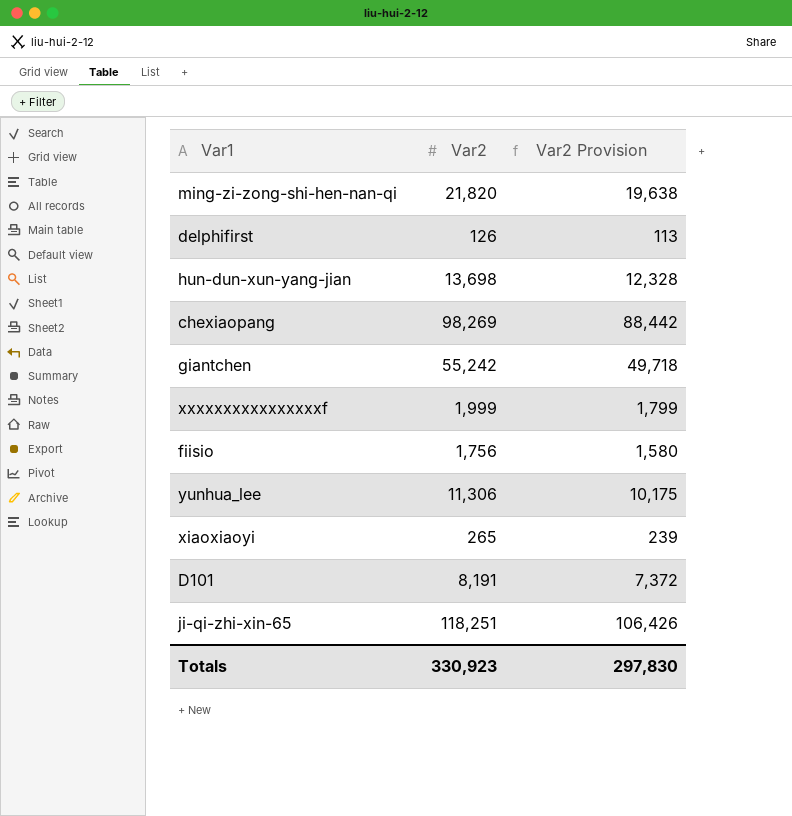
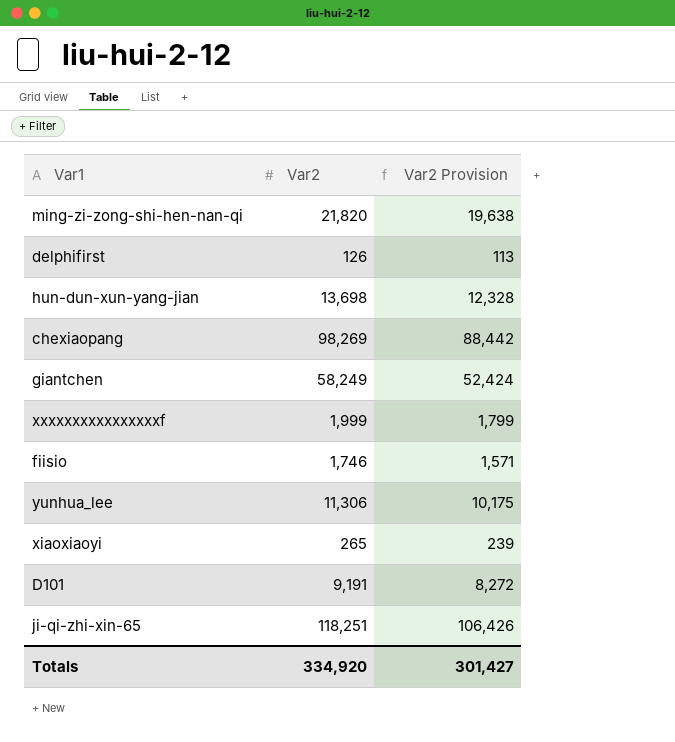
giantchen | Var2: 55,242 -> 58,249
giantchen | Var2 Provision: 49,718 -> 52,424
fiisio | Var2: 1,756 -> 1,746
fiisio | Var2 Provision: 1,580 -> 1,571
D101 | Var2: 8,191 -> 9,191
D101 | Var2 Provision: 7,372 -> 8,272
Totals | Var2: 330,923 -> 334,920
Totals | Var2 Provision: 297,830 -> 301,427

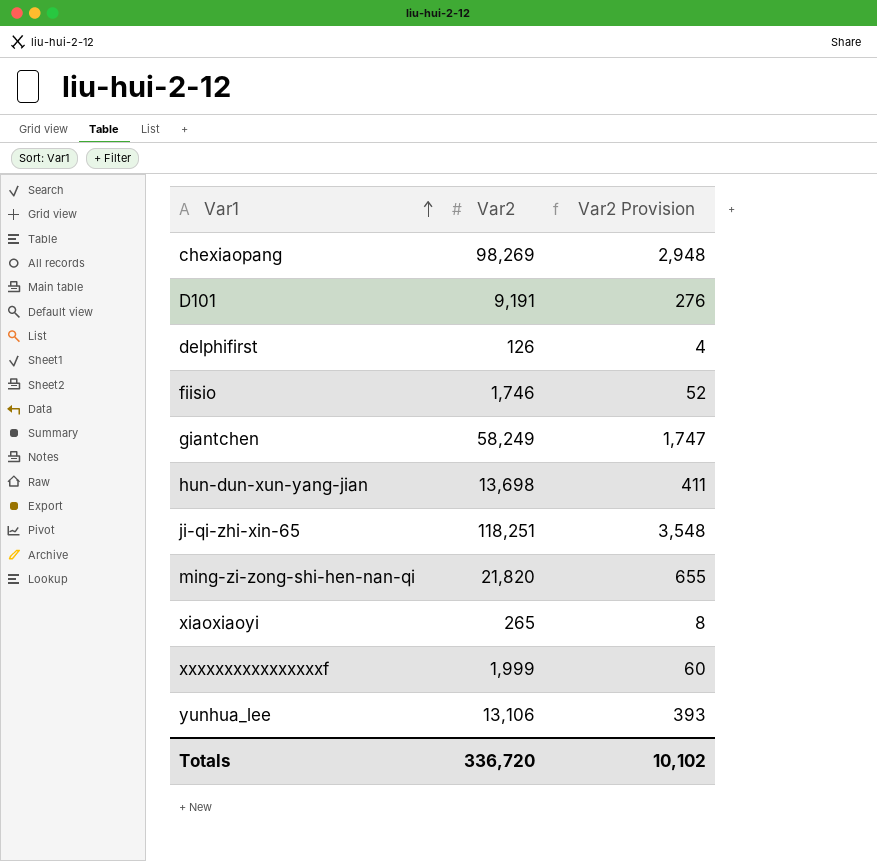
row order: none -> Var1 ascending
column Var2 Provision | formula: [Var2] * 0.9 -> [Var2] * 0.03
yunhua_lee | Var2: 11,306 -> 13,106
Totals | Var2: 334,920 -> 336,720
Totals | Var2 Provision: 301,427 -> 10,102

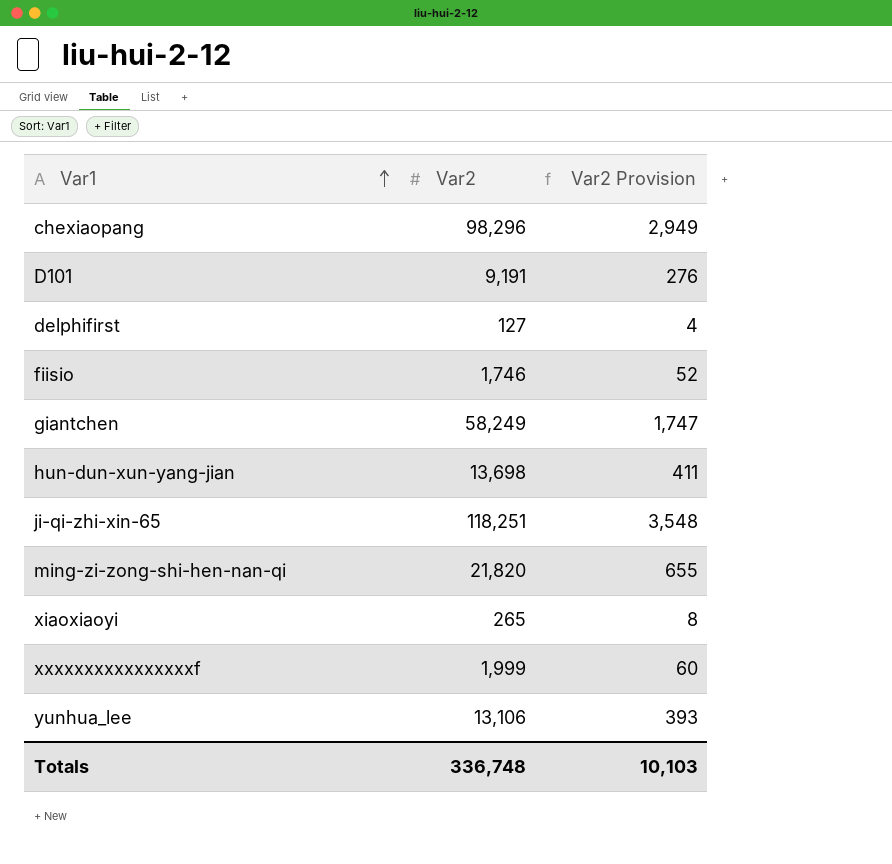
chexiaopang | Var2: 98,269 -> 98,296
chexiaopang | Var2 Provision: 2,948 -> 2,949
delphifirst | Var2: 126 -> 127
Totals | Var2: 336,720 -> 336,748
Totals | Var2 Provision: 10,102 -> 10,103

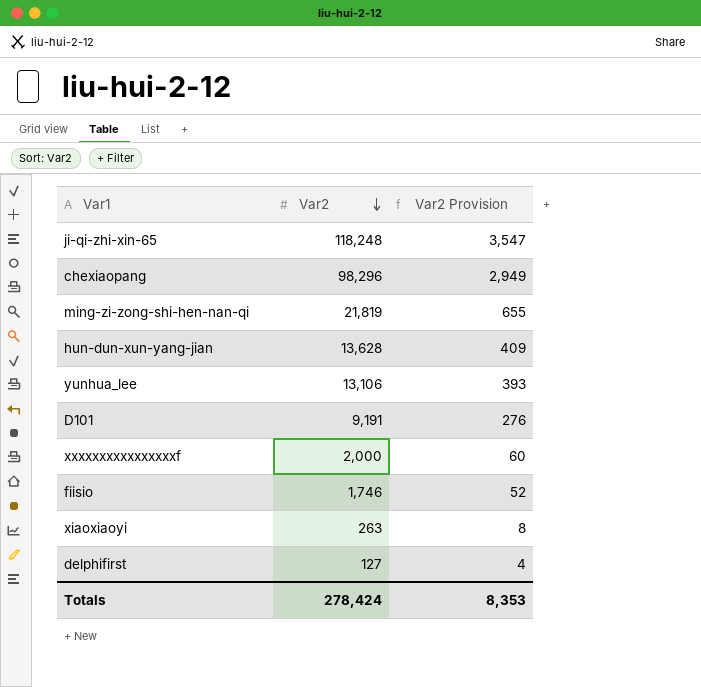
row order: Var1 ascending -> Var2 descending
row giantchen: 58,249 | 1,747 -> none
ji-qi-zhi-xin-65 | Var2: 118,251 -> 118,248
ji-qi-zhi-xin-65 | Var2 Provision: 3,548 -> 3,547
ming-zi-zong-shi-hen-nan-qi | Var2: 21,820 -> 21,819
hun-dun-xun-yang-jian | Var2: 13,698 -> 13,628
hun-dun-xun-yang-jian | Var2 Provision: 411 -> 409
xxxxxxxxxxxxxxxxf | Var2: 1,999 -> 2,000
xiaoxiaoyi | Var2: 265 -> 263
Totals | Var2: 336,748 -> 278,424
Totals | Var2 Provision: 10,103 -> 8,353

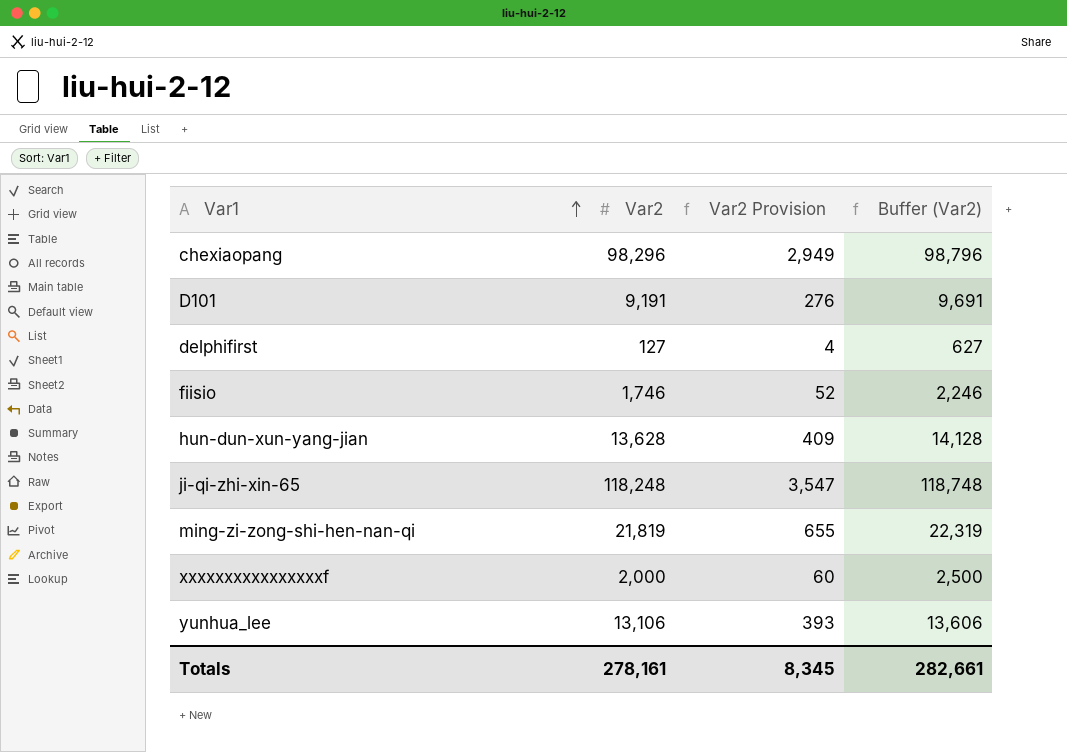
row order: Var2 descending -> Var1 ascending
column Buffer (Var2) | formula: none -> [Var2] + 500
row xiaoxiaoyi: 263 | 8 -> none
Totals | Var2: 278,424 -> 278,161
Totals | Var2 Provision: 8,353 -> 8,345

